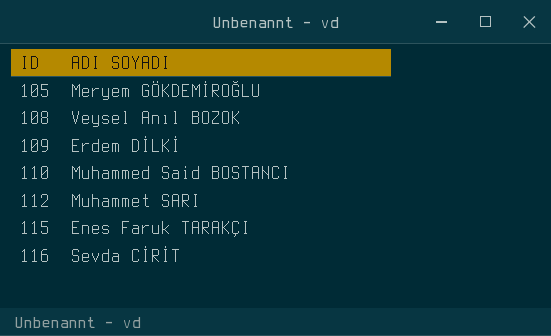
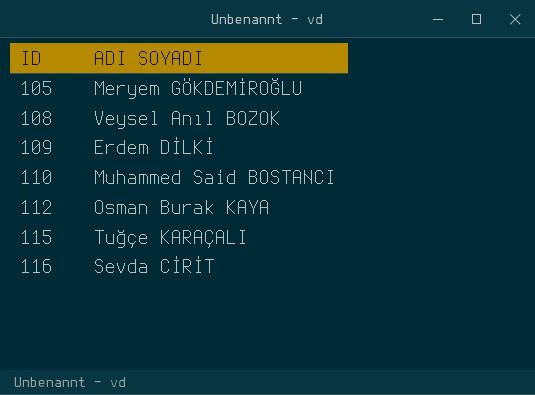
112 | ADI SOYADI: Muhammet SARI -> Osman Burak KAYA
115 | ADI SOYADI: Enes Faruk TARAKÇI -> Tuğçe KARAÇALI

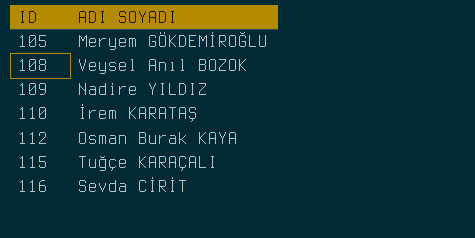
109 | ADI SOYADI: Erdem DİLKİ -> Nadire YILDIZ
110 | ADI SOYADI: Muhammed Said BOSTANCI -> İrem KARATAŞ

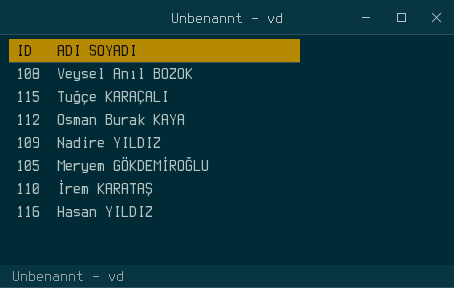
row order: ID ascending -> ADI SOYADI descending
116 | ADI SOYADI: Sevda CİRİT -> Hasan YILDIZ

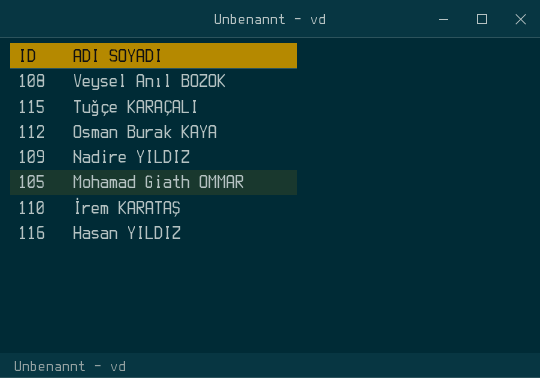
105 | ADI SOYADI: Meryem GÖKDEMİROĞLU -> Mohamad Giath OMMAR

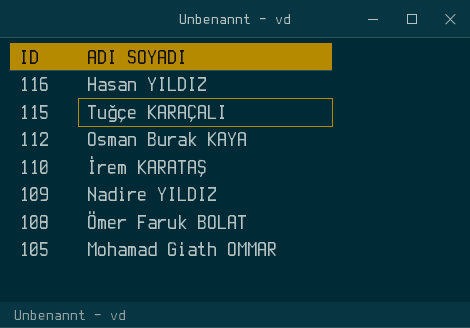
row order: ADI SOYADI descending -> ID descending
108 | ADI SOYADI: Veysel Anıl BOZOK -> Ömer Faruk BOLAT

